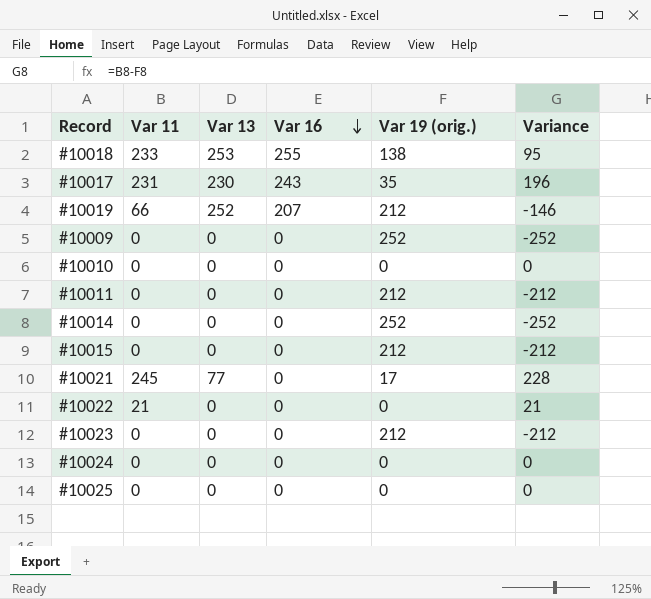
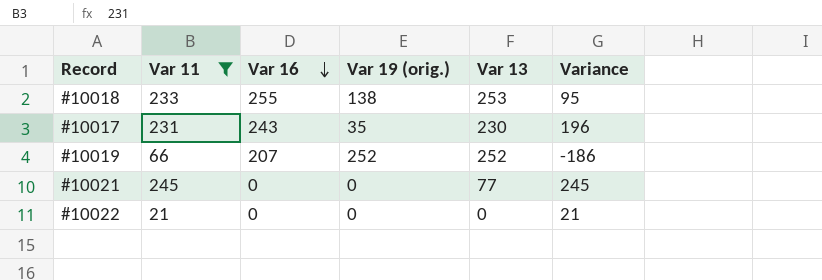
filter: none -> Var 11 != 0
column Var 13 | position: 3 -> 5
#10019 | Var 19 (orig.): 212 -> 252
#10019 | Variance: -146 -> -186
#10021 | Var 19 (orig.): 17 -> 0
#10021 | Variance: 228 -> 245

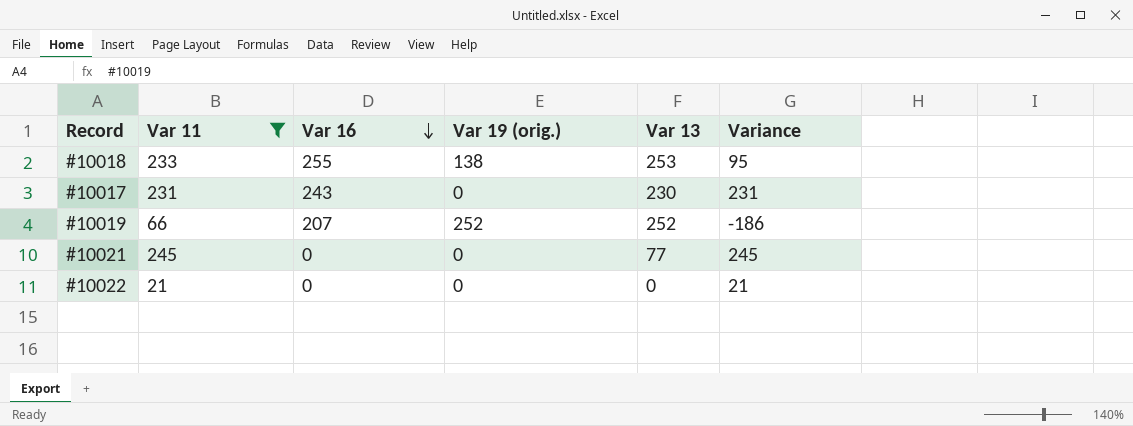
#10017 | Var 19 (orig.): 35 -> 0
#10017 | Variance: 196 -> 231

